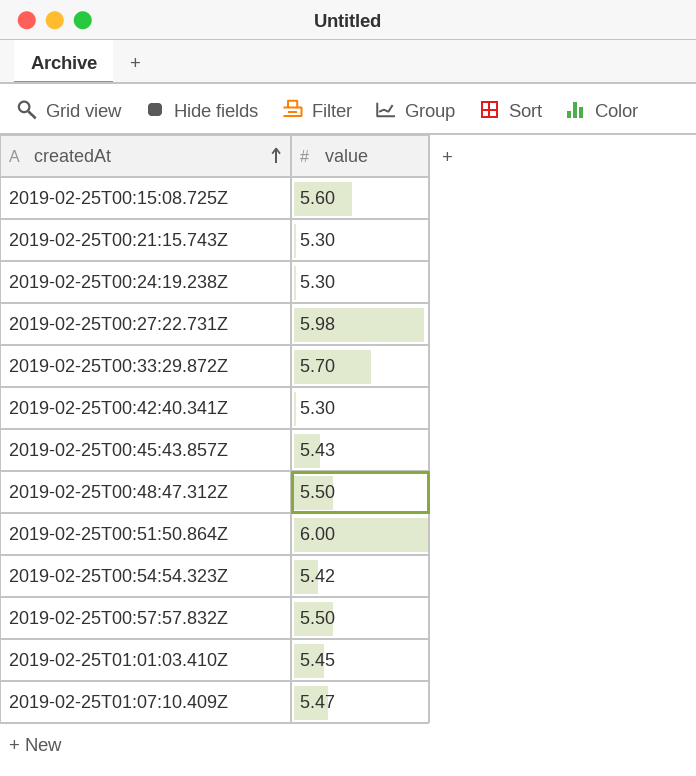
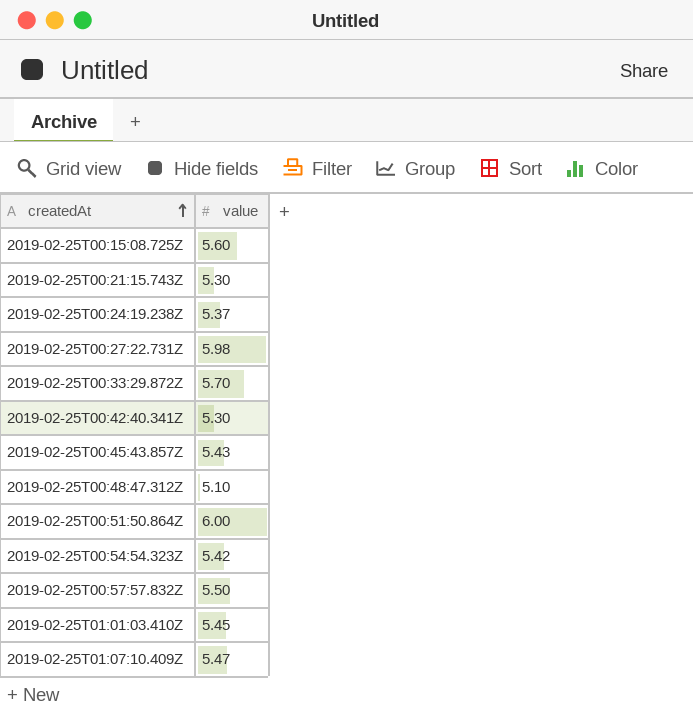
2019-02-25T00:24:19.238Z | value: 5.30 -> 5.37
2019-02-25T00:48:47.312Z | value: 5.50 -> 5.10

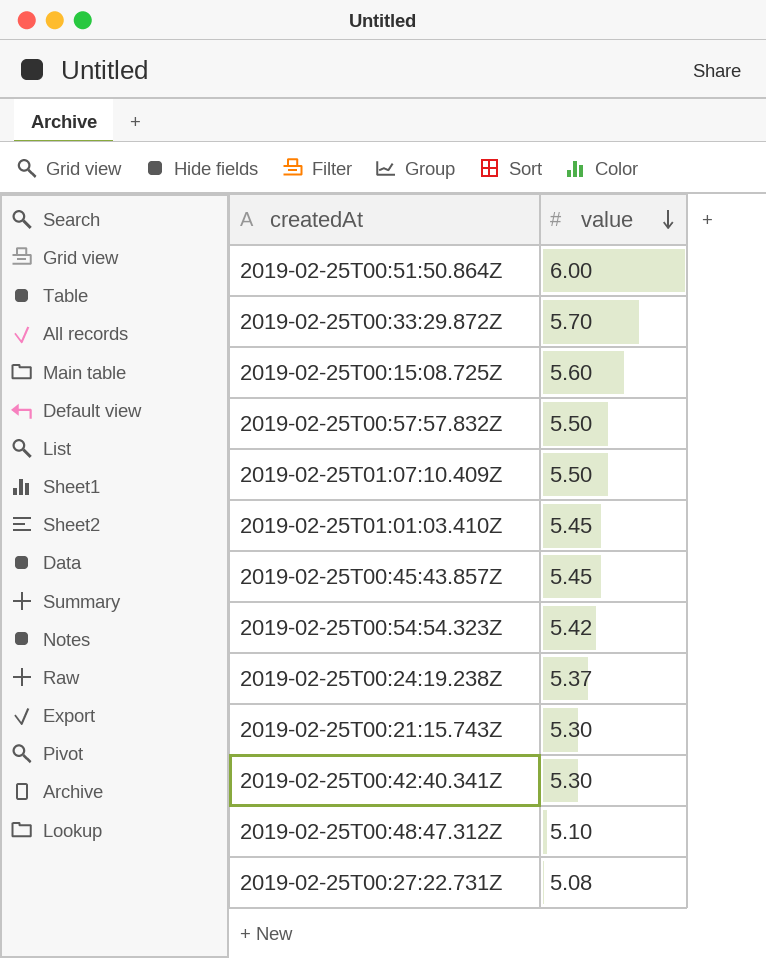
row order: createdAt ascending -> value descending
2019-02-25T01:07:10.409Z | value: 5.47 -> 5.50
2019-02-25T00:45:43.857Z | value: 5.43 -> 5.45
2019-02-25T00:27:22.731Z | value: 5.98 -> 5.08

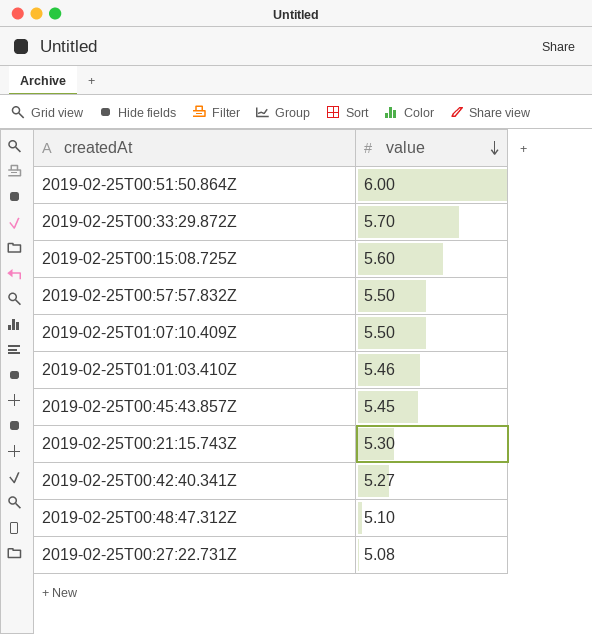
row 2019-02-25T00:54:54.323Z: 5.42 -> none
row 2019-02-25T00:24:19.238Z: 5.37 -> none
2019-02-25T01:01:03.410Z | value: 5.45 -> 5.46
2019-02-25T00:42:40.341Z | value: 5.30 -> 5.27

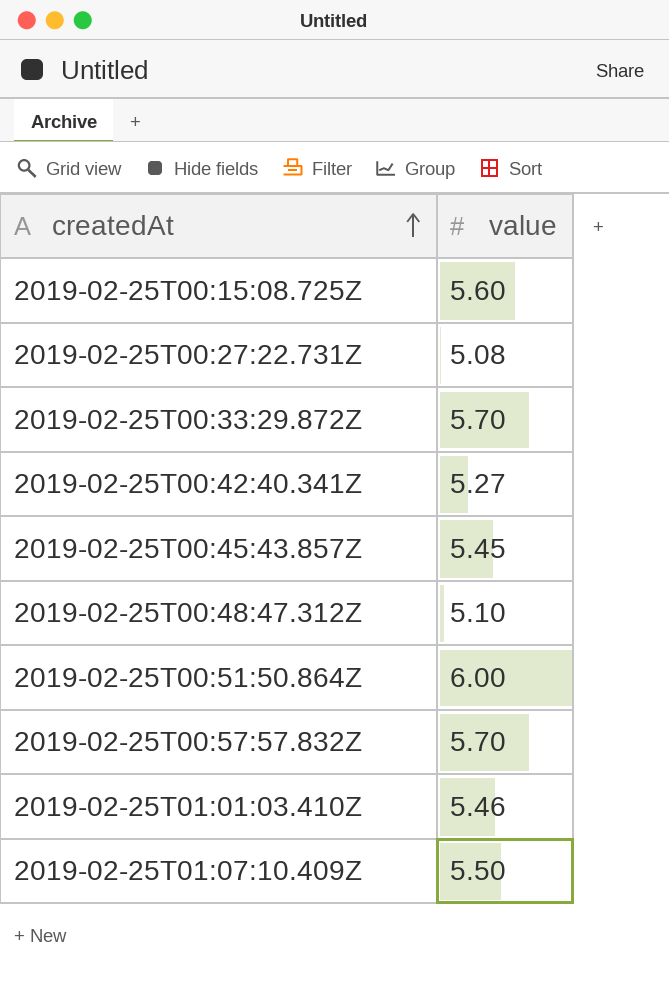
row order: value descending -> createdAt ascending
row 2019-02-25T00:21:15.743Z: 5.30 -> none
2019-02-25T00:57:57.832Z | value: 5.50 -> 5.70

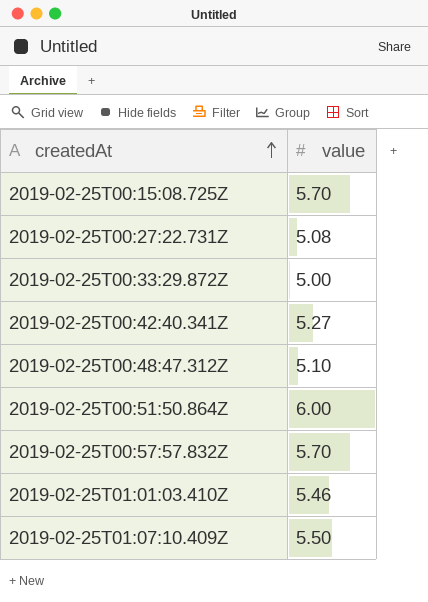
row 2019-02-25T00:45:43.857Z: 5.45 -> none
2019-02-25T00:15:08.725Z | value: 5.60 -> 5.70
2019-02-25T00:33:29.872Z | value: 5.70 -> 5.00

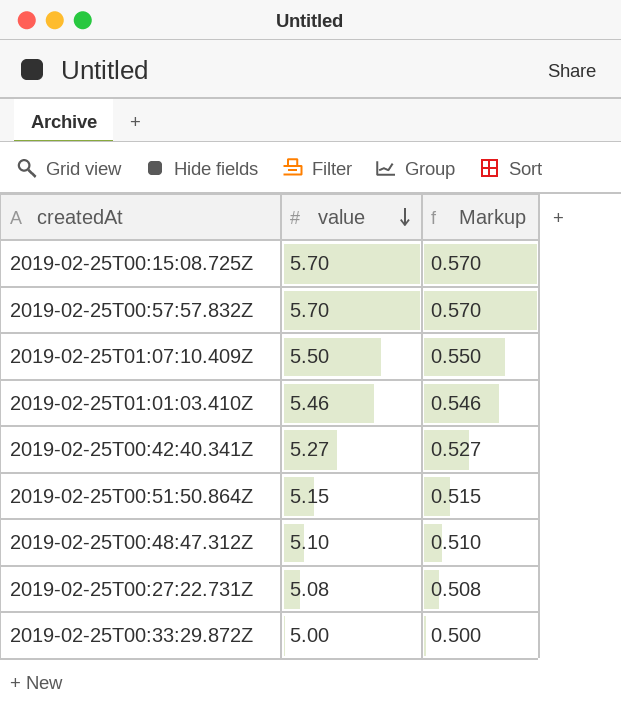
row order: createdAt ascending -> value descending
column Markup | formula: none -> [value] * 0.1
2019-02-25T00:51:50.864Z | value: 6.00 -> 5.15

